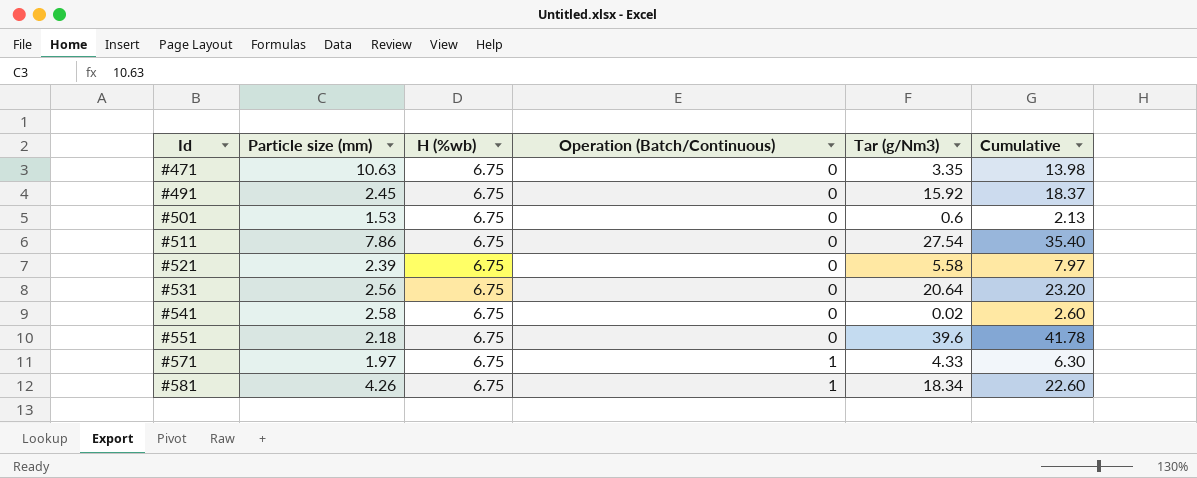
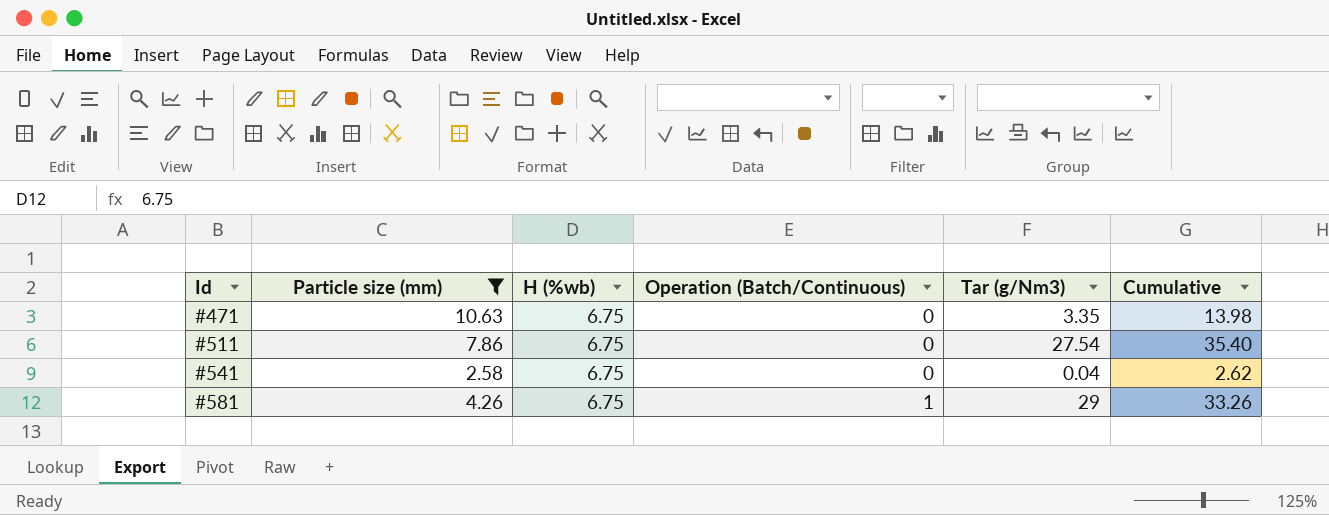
filter: none -> Particle size (mm) >= 2.58
#541 | Tar (g/Nm3): 0.02 -> 0.04
#541 | Cumulative: 2.60 -> 2.62
#581 | Tar (g/Nm3): 18.34 -> 29
#581 | Cumulative: 22.60 -> 33.26

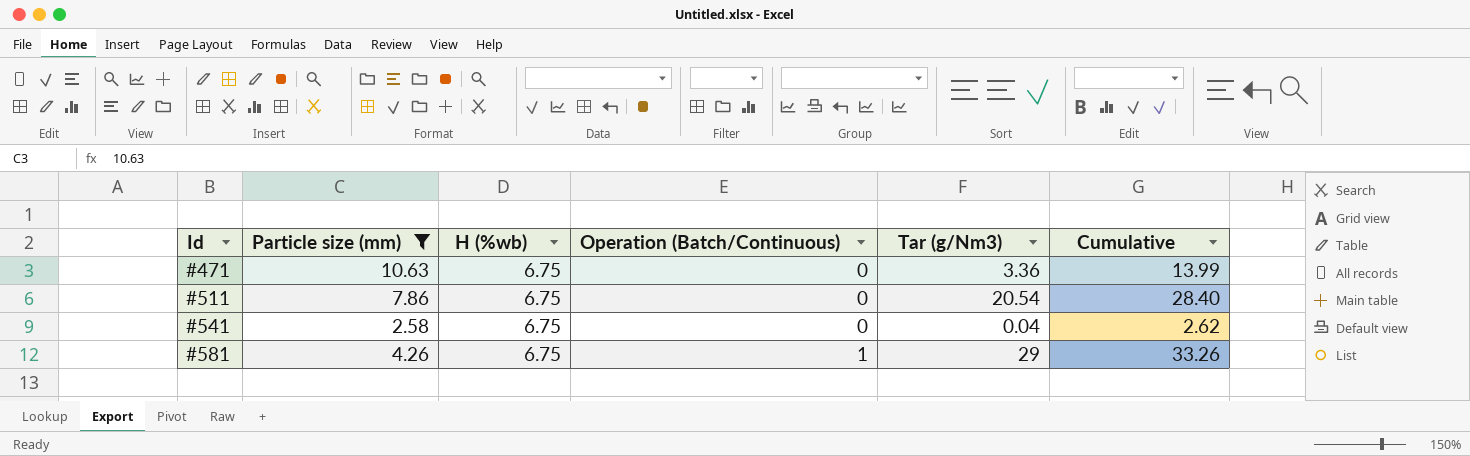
#471 | Tar (g/Nm3): 3.35 -> 3.36
#471 | Cumulative: 13.98 -> 13.99
#511 | Tar (g/Nm3): 27.54 -> 20.54
#511 | Cumulative: 35.40 -> 28.40

